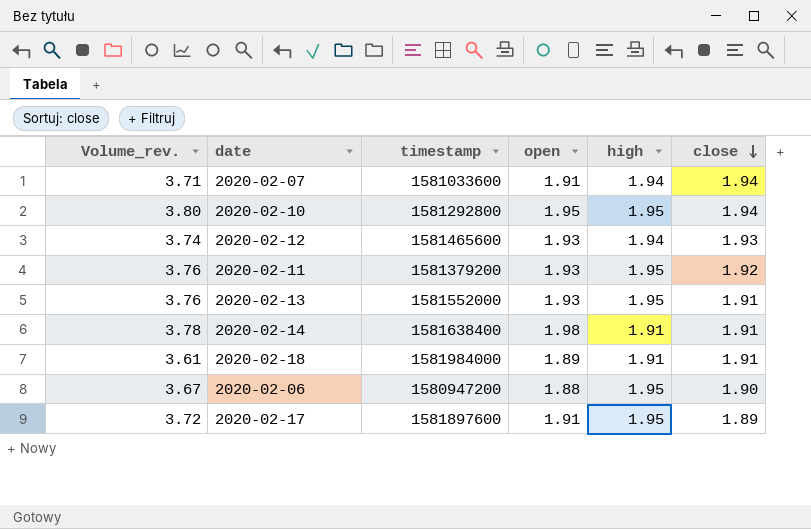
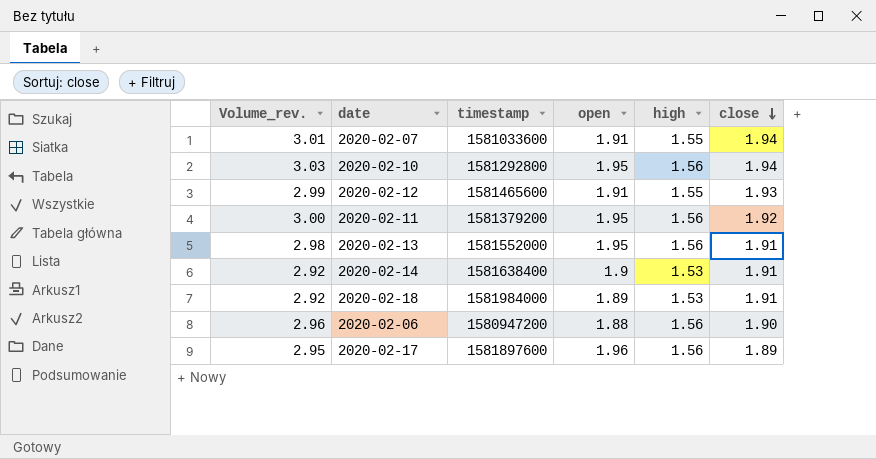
column Volume_rev. | formula: [open] * [high] -> [high] * [close]
2020-02-07 | high: 1.94 -> 1.55
2020-02-10 | high: 1.95 -> 1.56
2020-02-12 | open: 1.93 -> 1.91
2020-02-12 | high: 1.94 -> 1.55
2020-02-11 | open: 1.93 -> 1.95
2020-02-11 | high: 1.95 -> 1.56
2020-02-13 | open: 1.93 -> 1.95
2020-02-13 | high: 1.95 -> 1.56
2020-02-14 | open: 1.98 -> 1.9
2020-02-14 | high: 1.91 -> 1.53
2020-02-18 | high: 1.91 -> 1.53
2020-02-06 | high: 1.95 -> 1.56
2020-02-17 | open: 1.91 -> 1.96
2020-02-17 | high: 1.95 -> 1.56

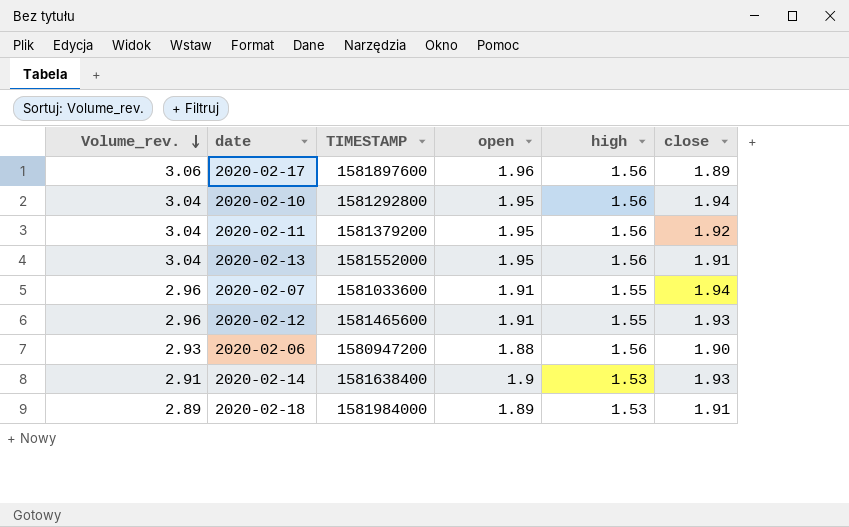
row order: close descending -> Volume_rev. descending
column Volume_rev. | formula: [high] * [close] -> [open] * [high]
column name: timestamp -> TIMESTAMP
2020-02-14 | close: 1.91 -> 1.93

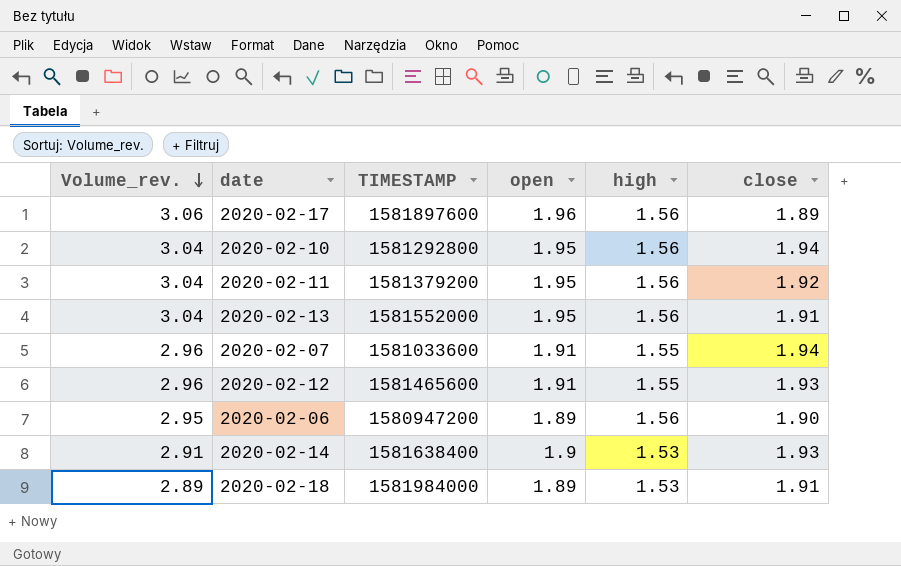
2020-02-06 | Volume_rev.: 2.93 -> 2.95
2020-02-06 | open: 1.88 -> 1.89

